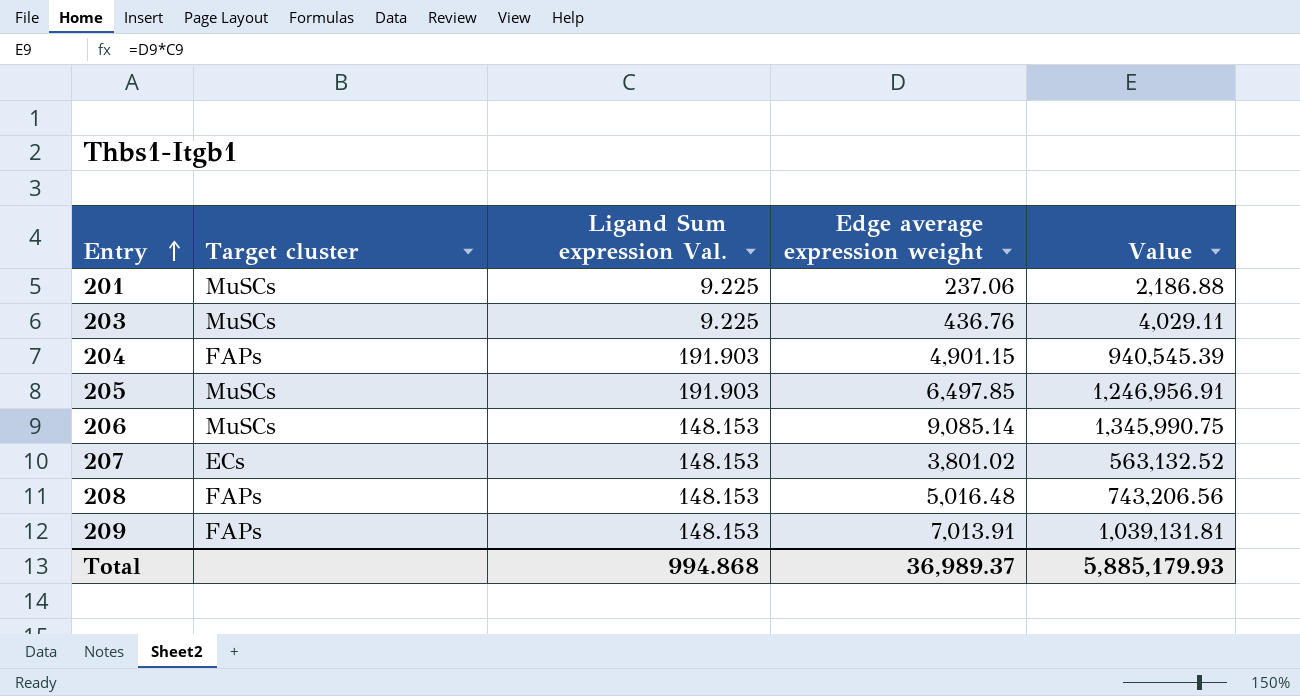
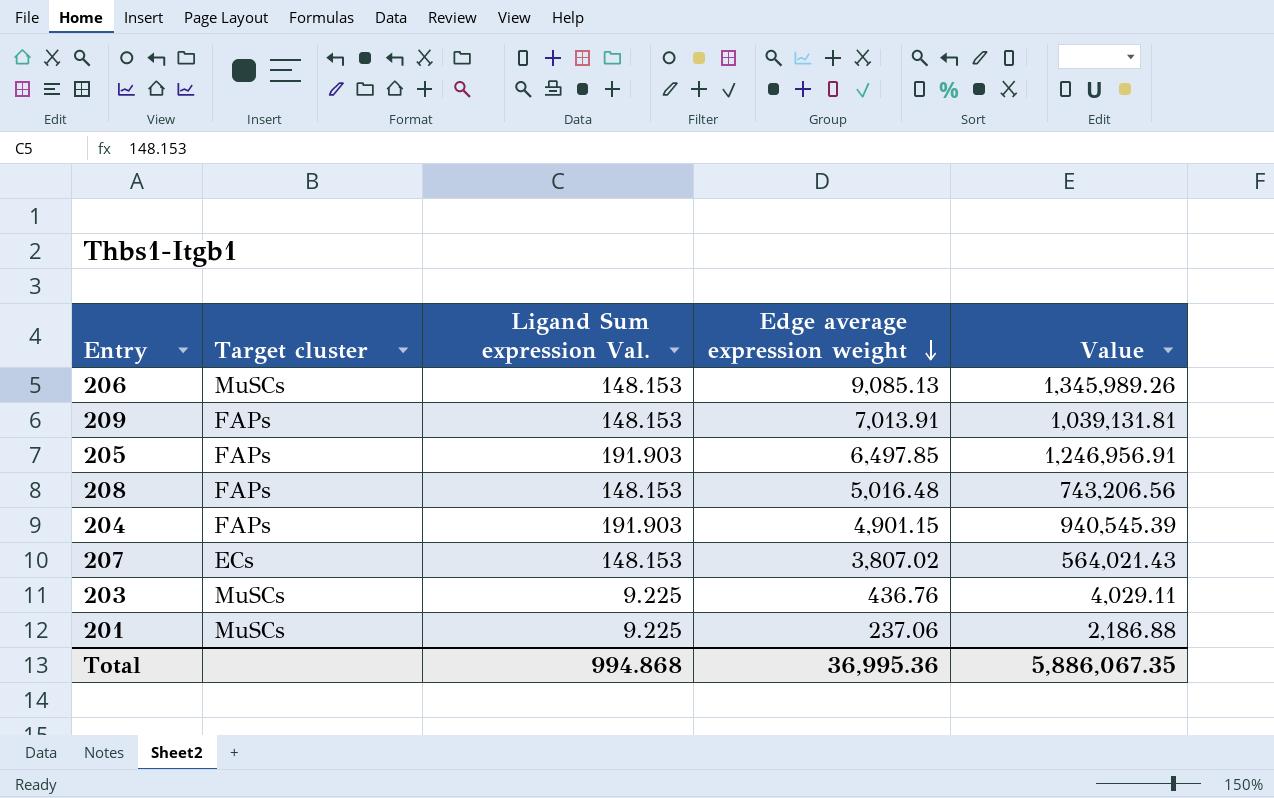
row order: Entry ascending -> Edge average expression weight descending
206 | Edge average expression weight: 9,085.14 -> 9,085.13
206 | Value: 1,345,990.75 -> 1,345,989.26
205 | Target cluster: MuSCs -> FAPs
207 | Edge average expression weight: 3,801.02 -> 3,807.02
207 | Value: 563,132.52 -> 564,021.43
Total | Edge average expression weight: 36,989.37 -> 36,995.36
Total | Value: 5,885,179.93 -> 5,886,067.35

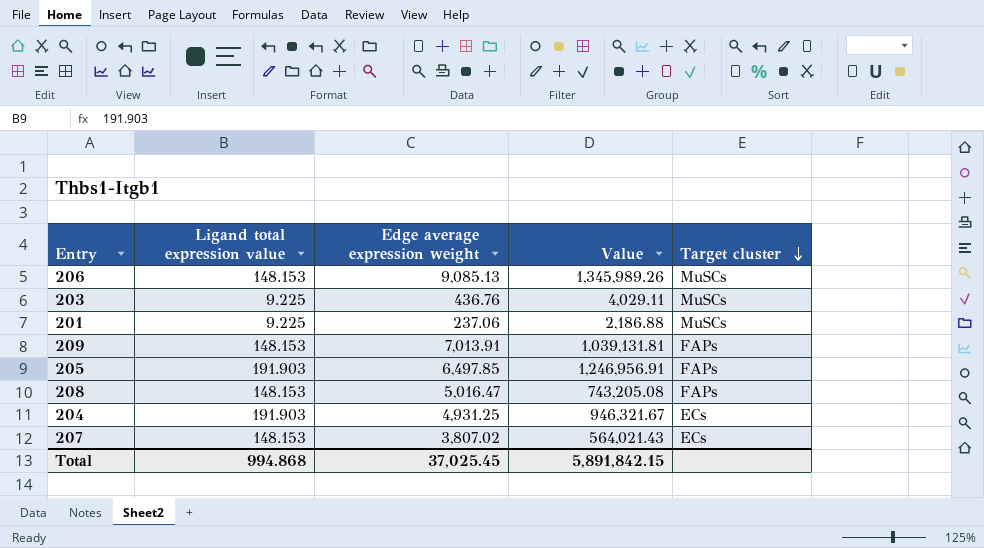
row order: Edge average expression weight descending -> Target cluster descending
column name: Ligand Sum expression Val. -> Ligand total expression value
column Target cluster | position: 2 -> 5
208 | Edge average expression weight: 5,016.48 -> 5,016.47
208 | Value: 743,206.56 -> 743,205.08
204 | Edge average expression weight: 4,901.15 -> 4,931.25
204 | Value: 940,545.39 -> 946,321.67
204 | Target cluster: FAPs -> ECs
Total | Edge average expression weight: 36,995.36 -> 37,025.45
Total | Value: 5,886,067.35 -> 5,891,842.15

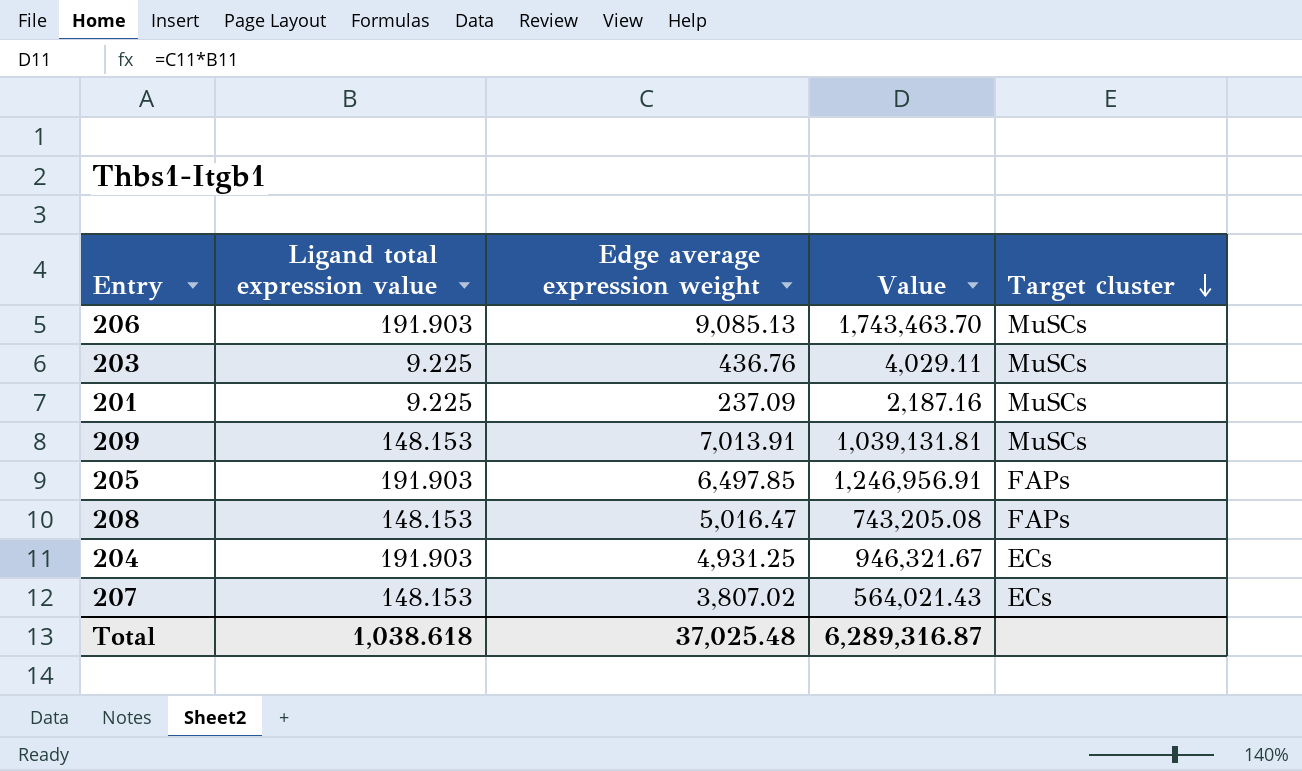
206 | Ligand total expression value: 148.153 -> 191.903
206 | Value: 1,345,989.26 -> 1,743,463.70
201 | Edge average expression weight: 237.06 -> 237.09
201 | Value: 2,186.88 -> 2,187.16
209 | Target cluster: FAPs -> MuSCs
Total | Ligand total expression value: 994.868 -> 1,038.618
Total | Edge average expression weight: 37,025.45 -> 37,025.48
Total | Value: 5,891,842.15 -> 6,289,316.87

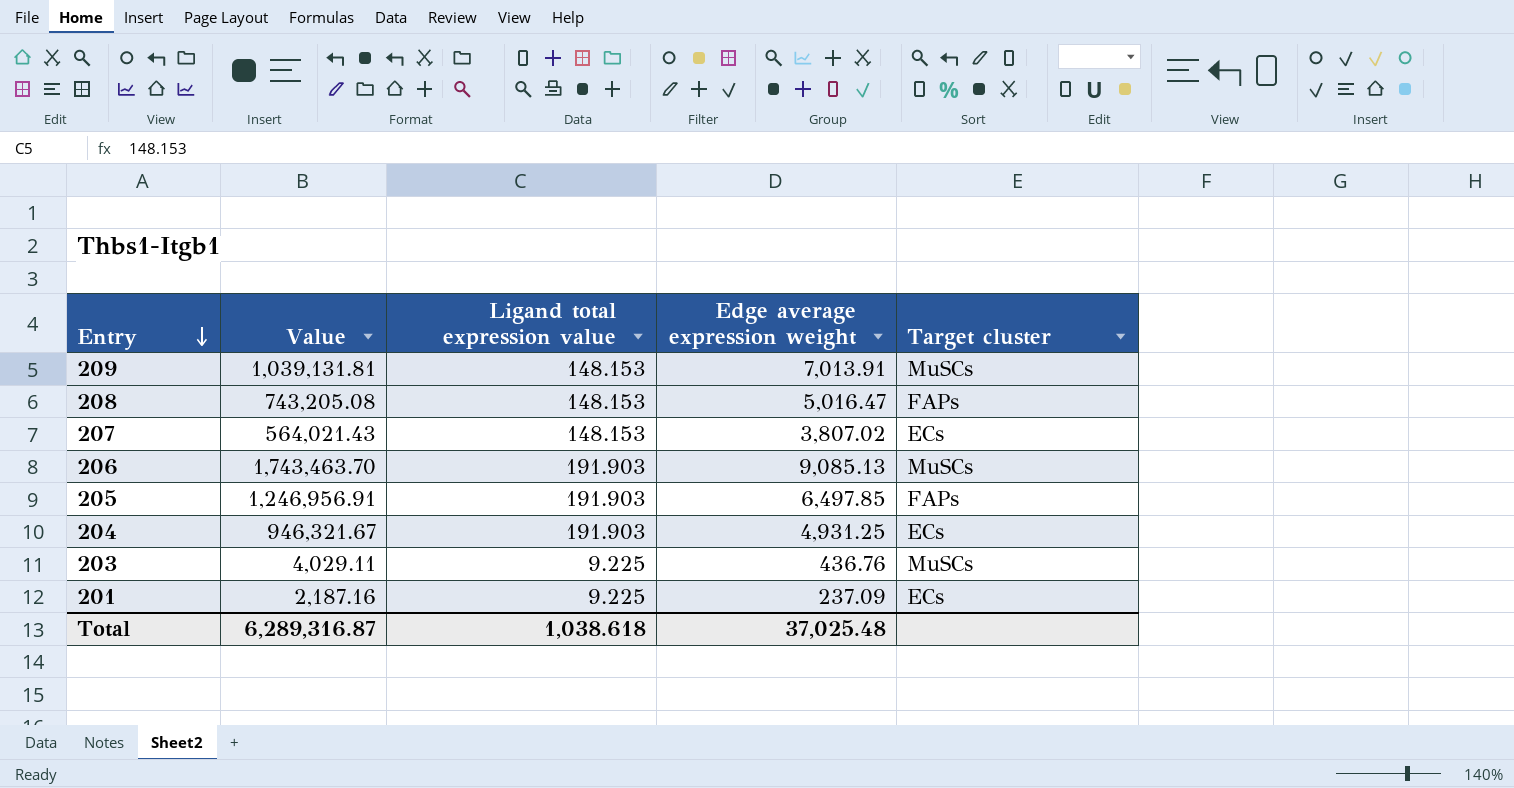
row order: Target cluster descending -> Entry descending
column Value | position: 4 -> 2
201 | Target cluster: MuSCs -> ECs

